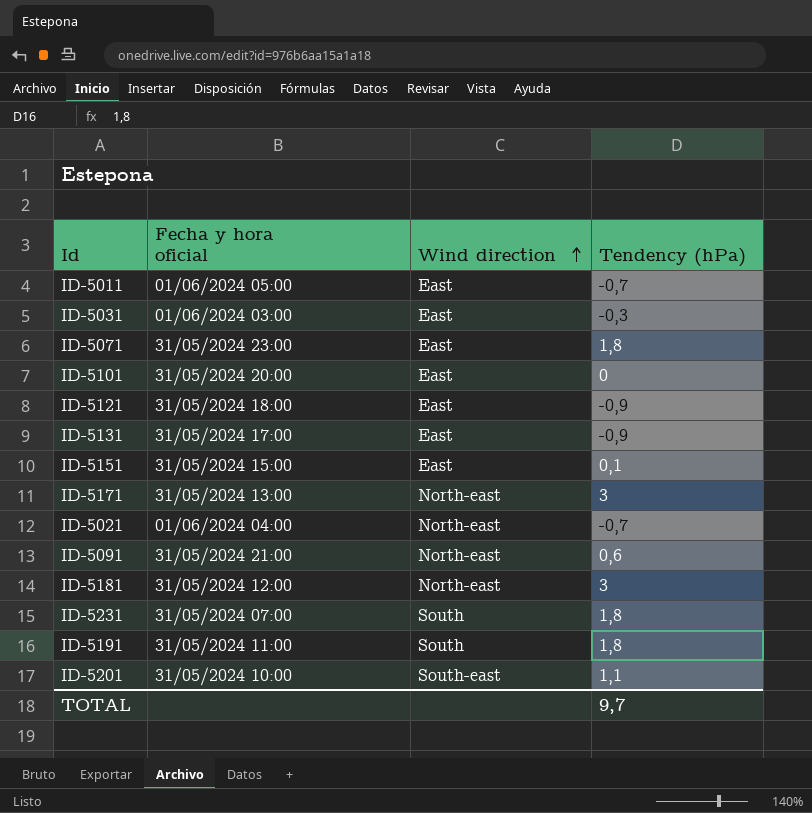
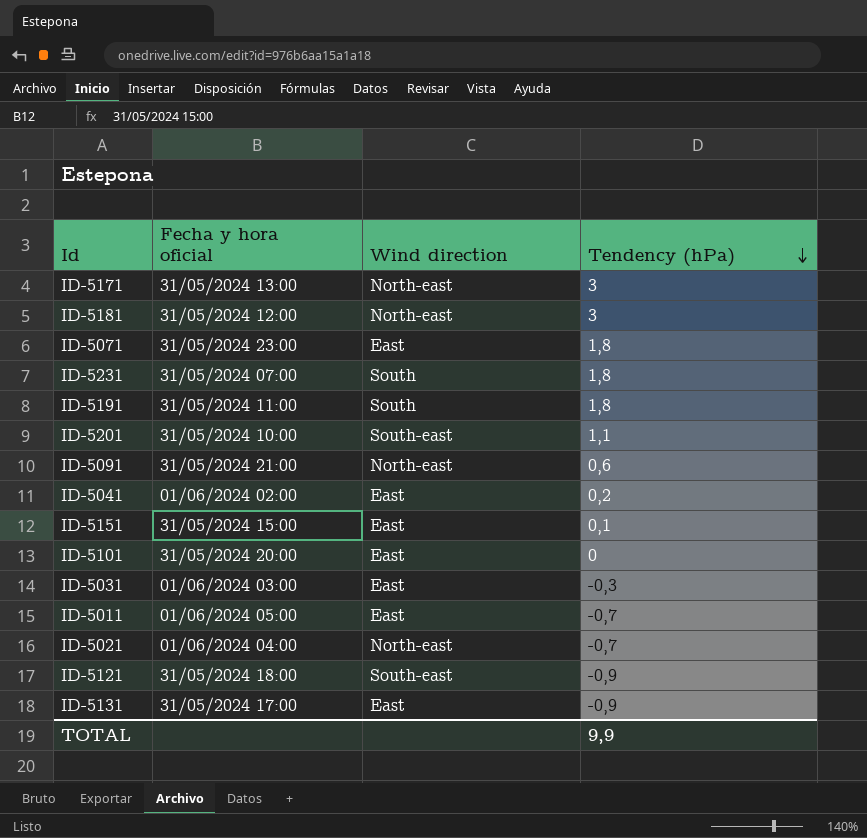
row order: Wind direction ascending -> Tendency (hPa) descending
row ID-5041: none -> 01/06/2024 02:00 | East | 0,2
ID-5121 | Wind direction: East -> South-east
TOTAL | Tendency (hPa): 9,7 -> 9,9

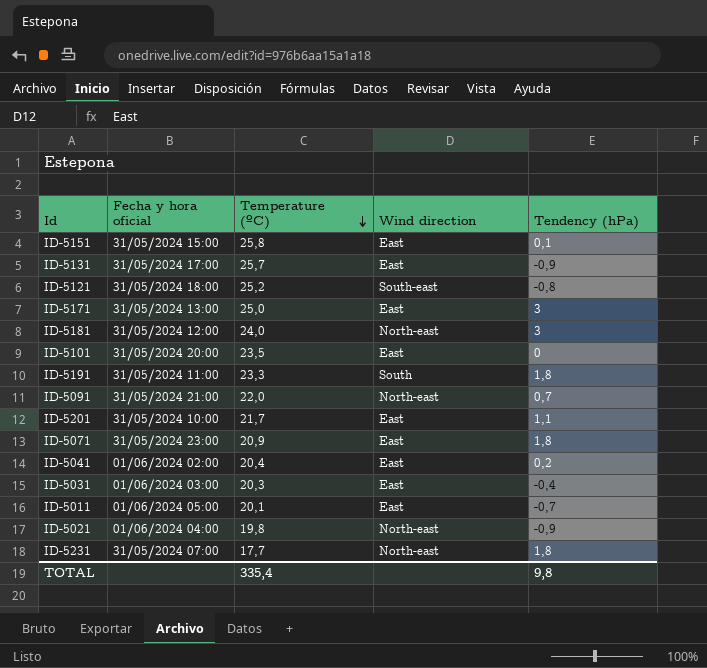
row order: Tendency (hPa) descending -> Temperature (ºC) descending
column Temperature (ºC) | position: none -> 3
ID-5121 | Tendency (hPa): -0,9 -> -0,8
ID-5171 | Wind direction: North-east -> East
ID-5091 | Tendency (hPa): 0,6 -> 0,7
ID-5201 | Wind direction: South-east -> East
ID-5031 | Tendency (hPa): -0,3 -> -0,4
ID-5021 | Tendency (hPa): -0,7 -> -0,9
ID-5231 | Wind direction: South -> North-east
TOTAL | Tendency (hPa): 9,9 -> 9,8

